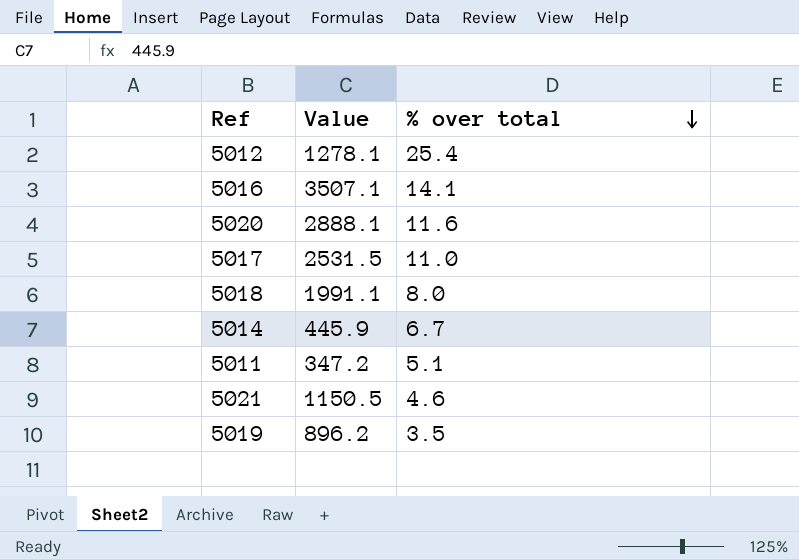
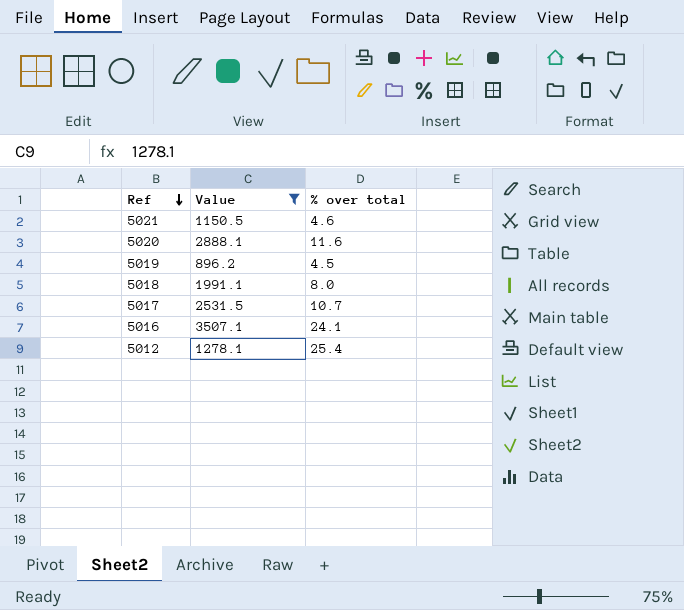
filter: none -> Value >= 896.2
row order: % over total descending -> Ref descending
5019 | % over total: 3.5 -> 4.5
5017 | % over total: 11.0 -> 10.7
5016 | % over total: 14.1 -> 24.1

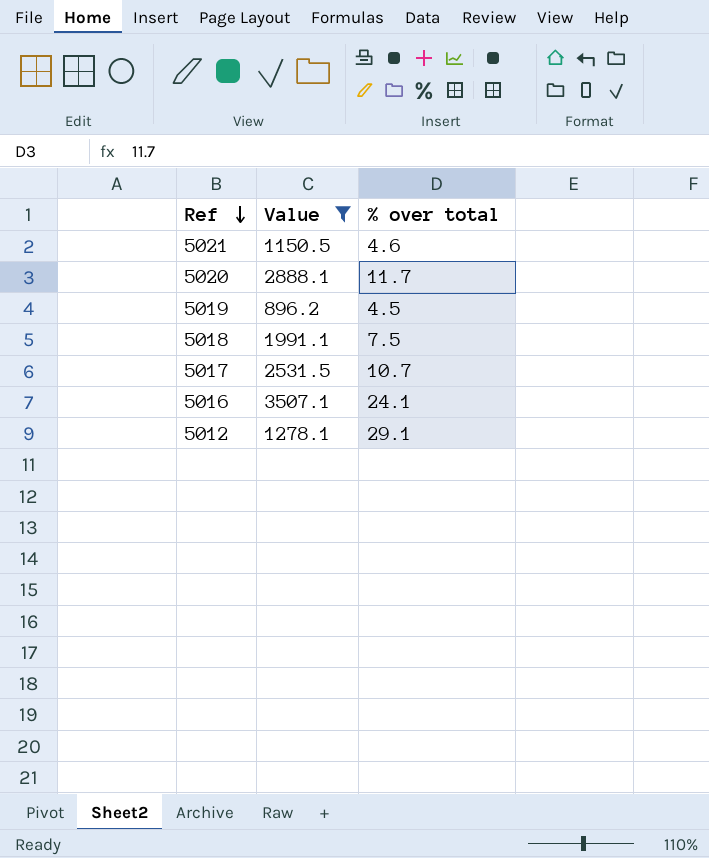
5020 | % over total: 11.6 -> 11.7
5018 | % over total: 8.0 -> 7.5
5012 | % over total: 25.4 -> 29.1

